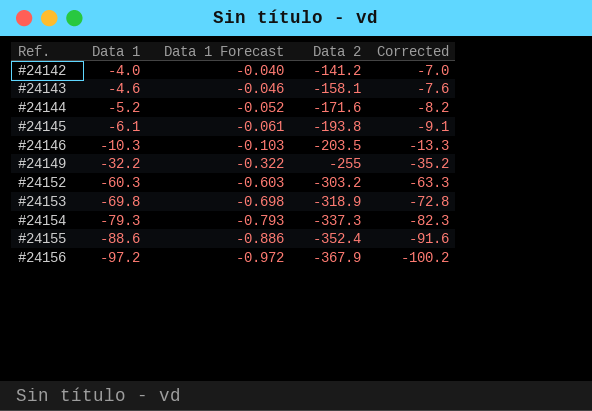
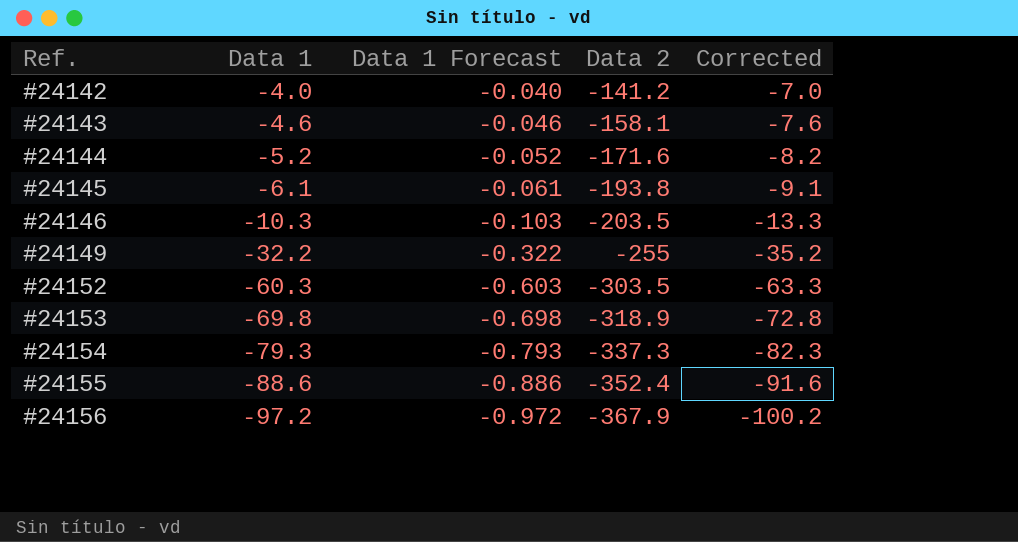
#24152 | Data 2: -303.2 -> -303.5

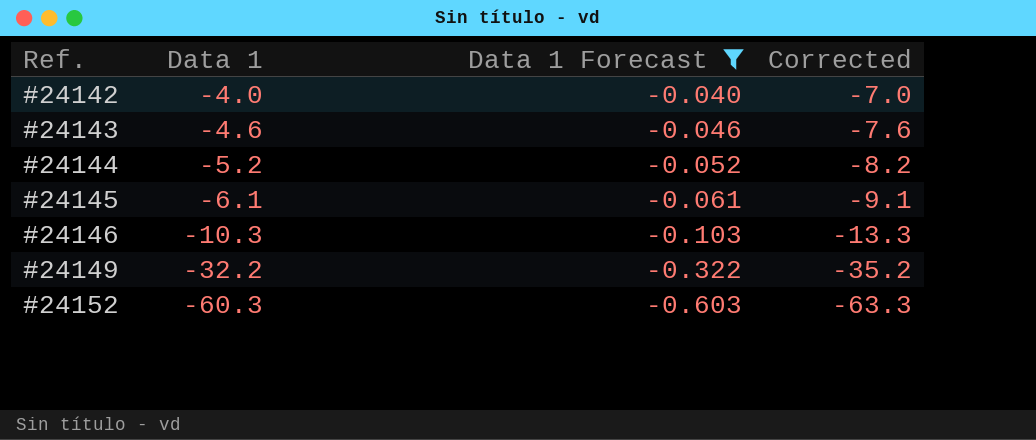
filter: none -> Data 1 Forecast >= -0.603
column Data 2 | position: 4 -> none

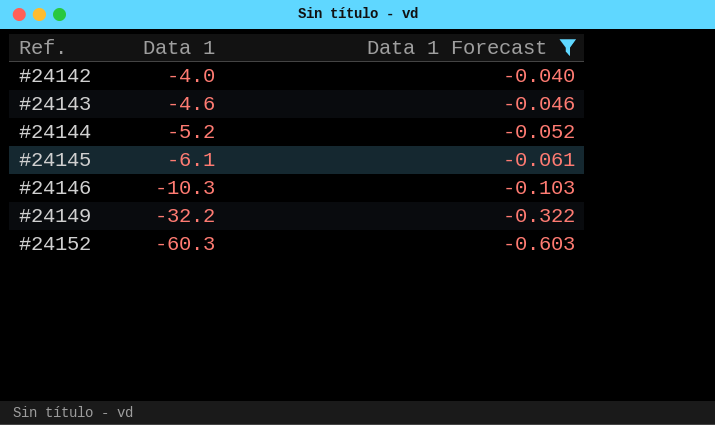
column Corrected | formula: [Data 1] - 3 -> none

